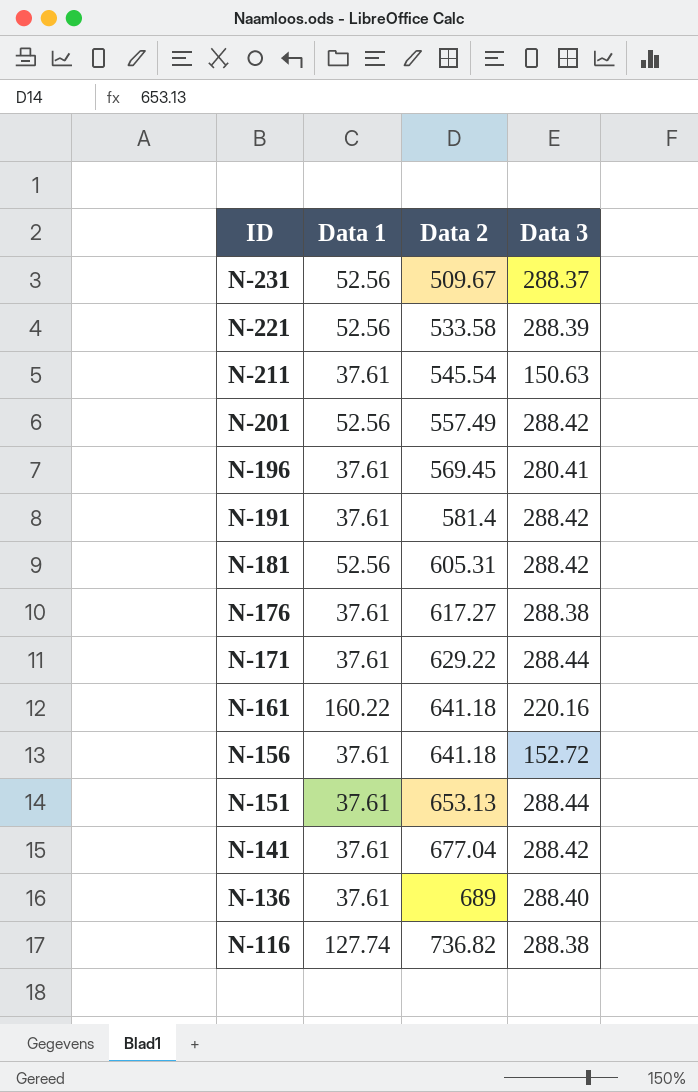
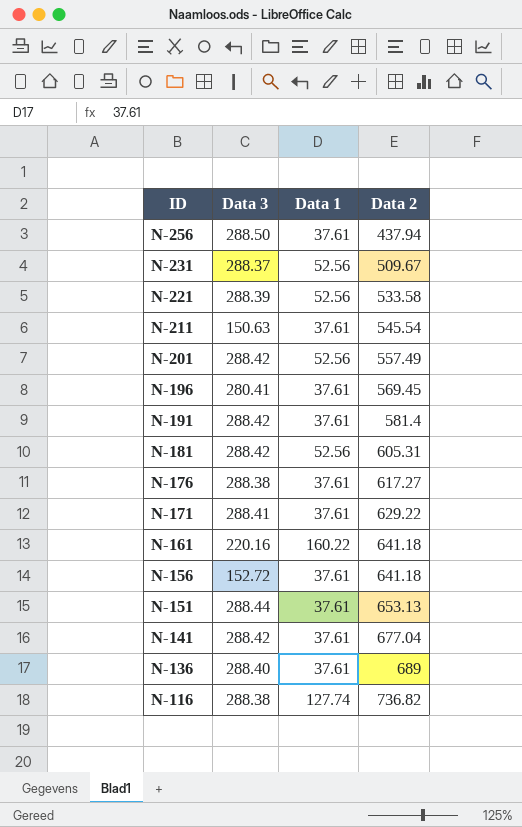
column Data 3 | position: 4 -> 2
row N-256: none -> 288.50 | 37.61 | 437.94
N-171 | Data 3: 288.44 -> 288.41

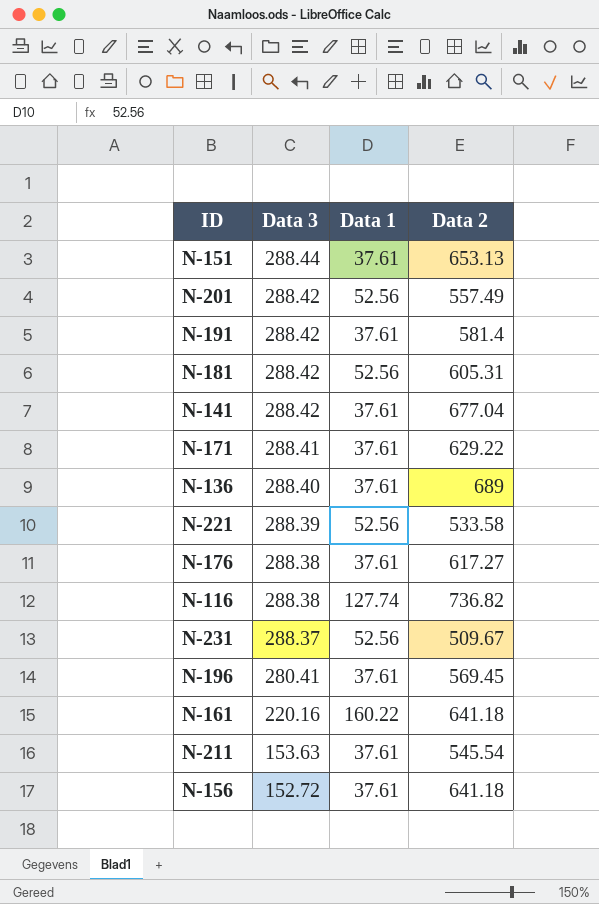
row order: ID descending -> Data 3 descending
row N-256: 288.50 | 37.61 | 437.94 -> none
N-211 | Data 3: 150.63 -> 153.63

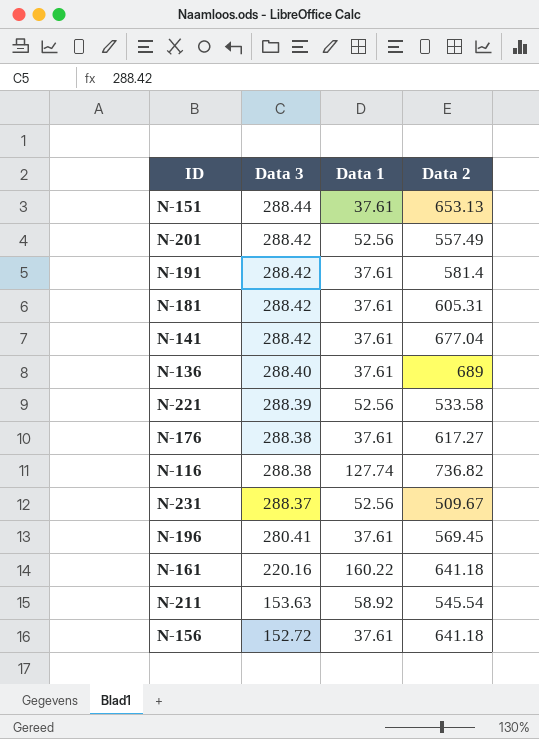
row N-171: 288.41 | 37.61 | 629.22 -> none
N-181 | Data 1: 52.56 -> 37.61
N-211 | Data 1: 37.61 -> 58.92

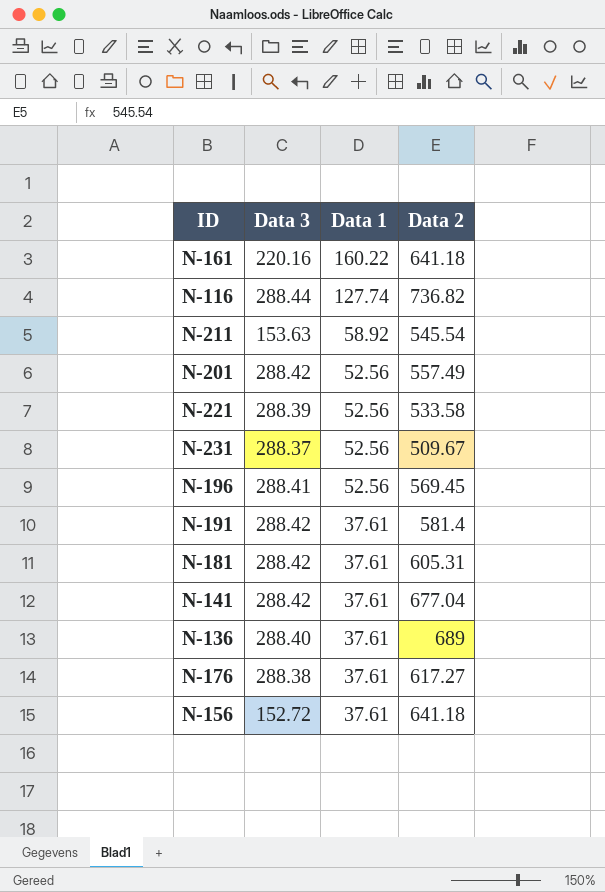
row order: Data 3 descending -> Data 1 descending
row N-151: 288.44 | 37.61 | 653.13 -> none
N-116 | Data 3: 288.38 -> 288.44
N-196 | Data 3: 280.41 -> 288.41
N-196 | Data 1: 37.61 -> 52.56

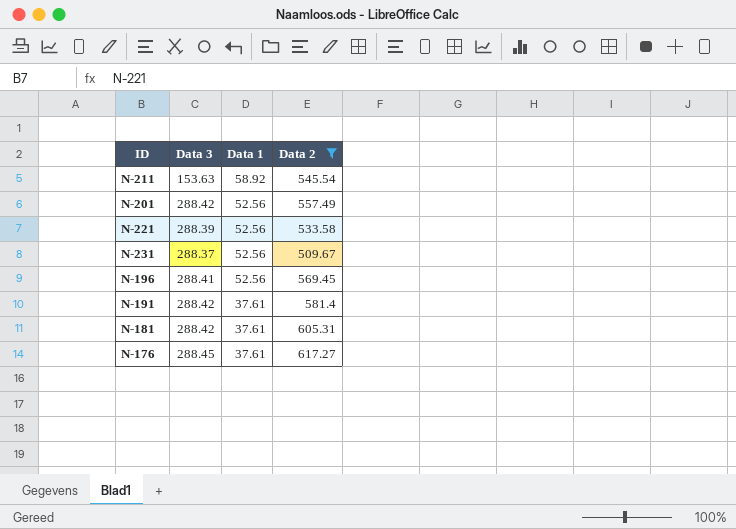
filter: none -> Data 2 <= 617.27
N-176 | Data 3: 288.38 -> 288.45

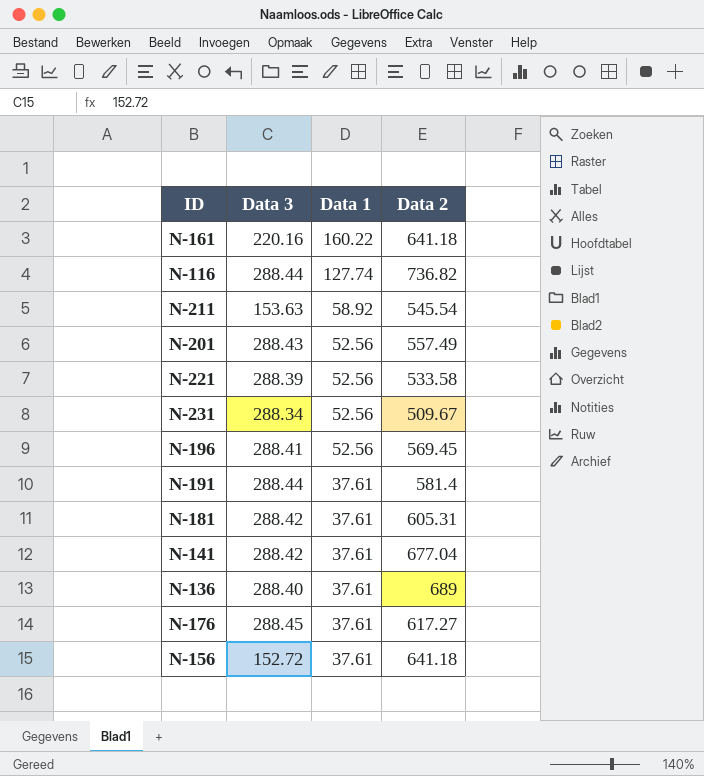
filter: Data 2 <= 617.27 -> none
N-201 | Data 3: 288.42 -> 288.43
N-231 | Data 3: 288.37 -> 288.34
N-191 | Data 3: 288.42 -> 288.44

